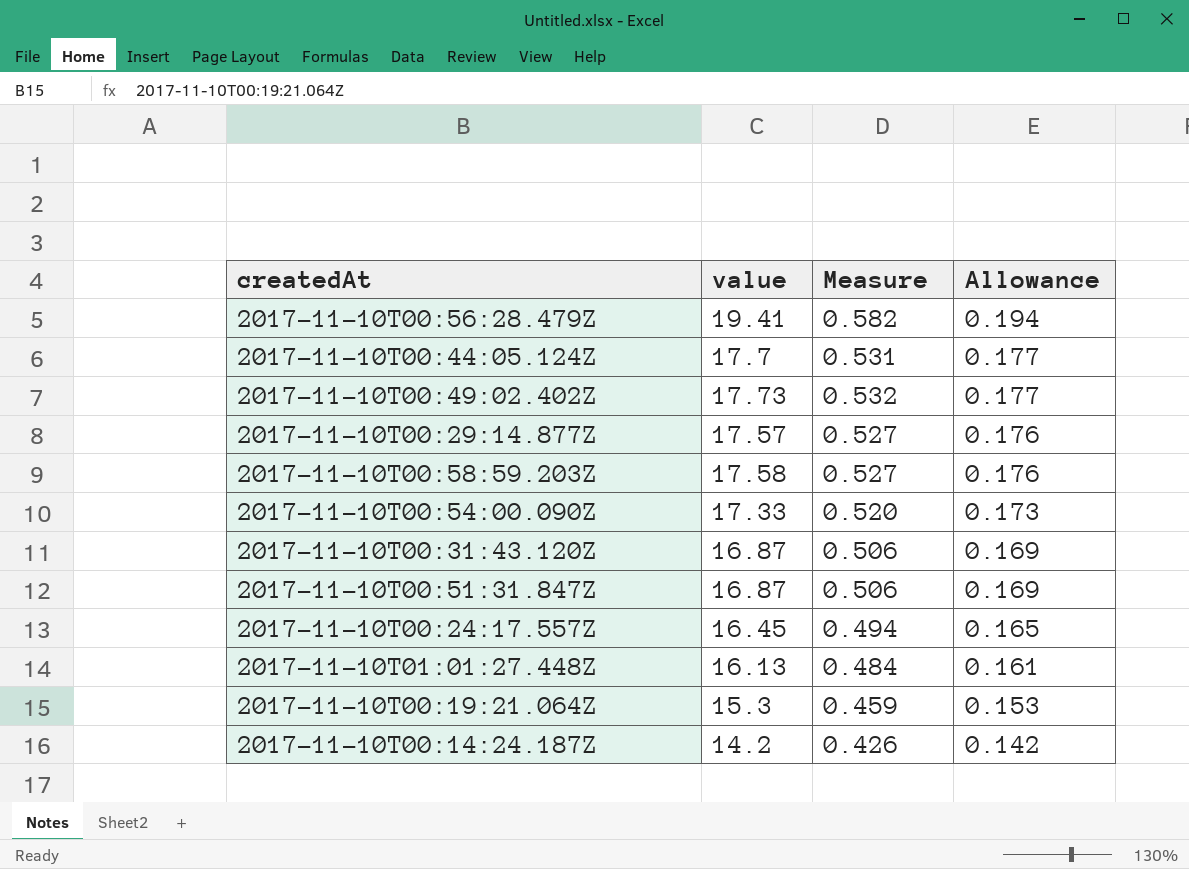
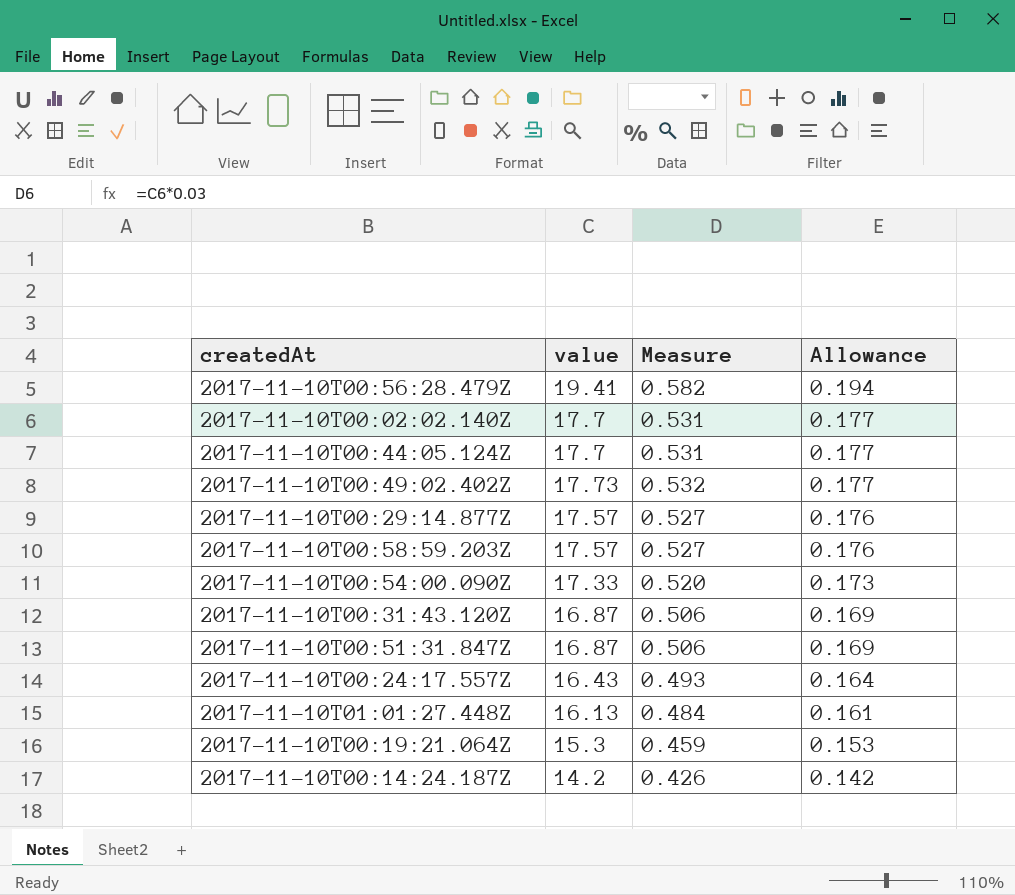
row 2017-11-10T00:02:02.140Z: none -> 17.7 | 0.531 | 0.177
2017-11-10T00:58:59.203Z | value: 17.58 -> 17.57
2017-11-10T00:24:17.557Z | value: 16.45 -> 16.43
2017-11-10T00:24:17.557Z | Measure: 0.494 -> 0.493
2017-11-10T00:24:17.557Z | Allowance: 0.165 -> 0.164

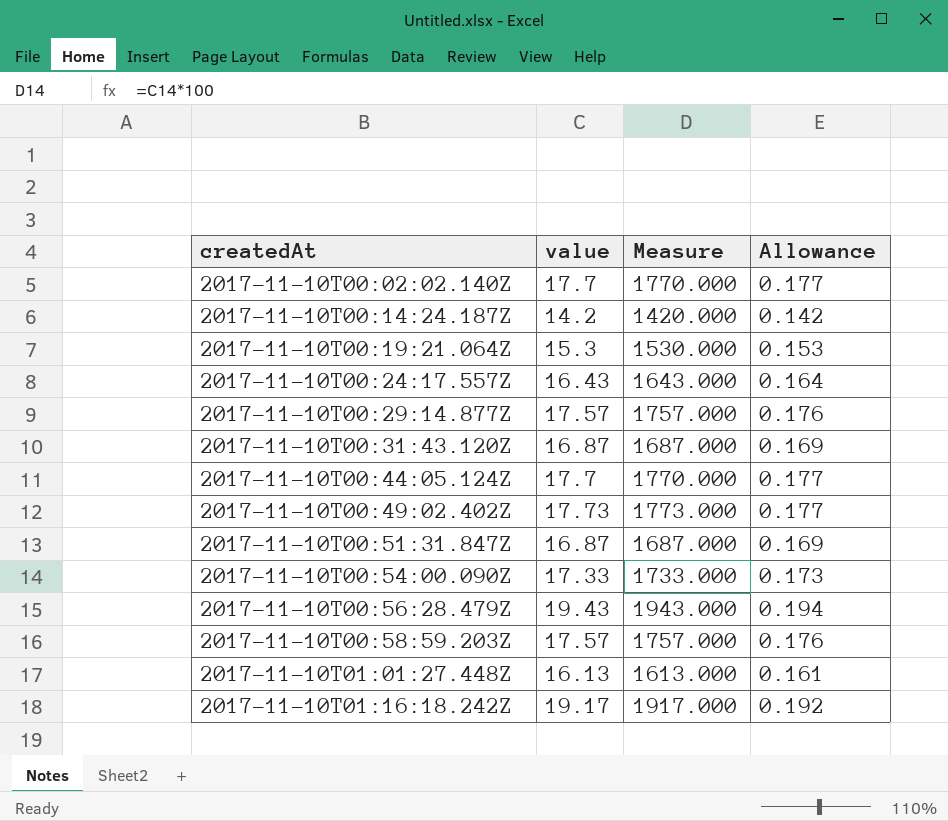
row order: Allowance descending -> createdAt ascending
column Measure | formula: [value] * 0.03 -> [value] * 100
2017-11-10T00:56:28.479Z | value: 19.41 -> 19.43
row 2017-11-10T01:16:18.242Z: none -> 19.17 | 1917.000 | 0.192

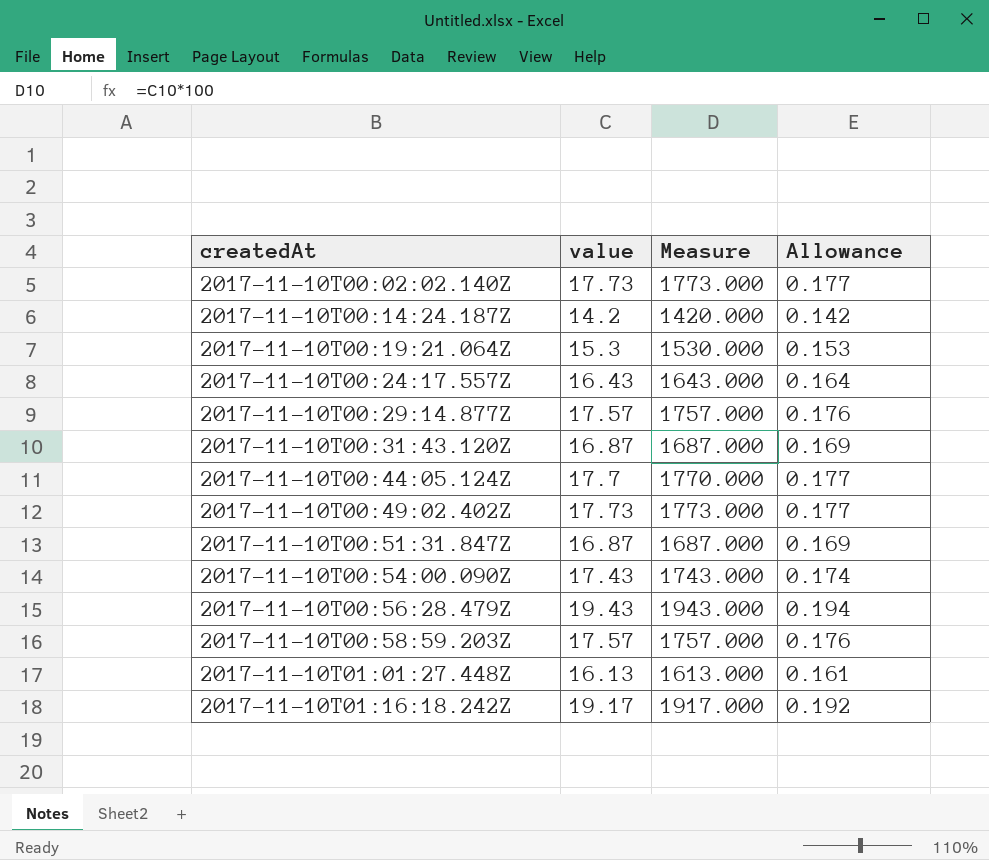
2017-11-10T00:02:02.140Z | value: 17.7 -> 17.73
2017-11-10T00:02:02.140Z | Measure: 1770.000 -> 1773.000
2017-11-10T00:54:00.090Z | value: 17.33 -> 17.43
2017-11-10T00:54:00.090Z | Measure: 1733.000 -> 1743.000
2017-11-10T00:54:00.090Z | Allowance: 0.173 -> 0.174

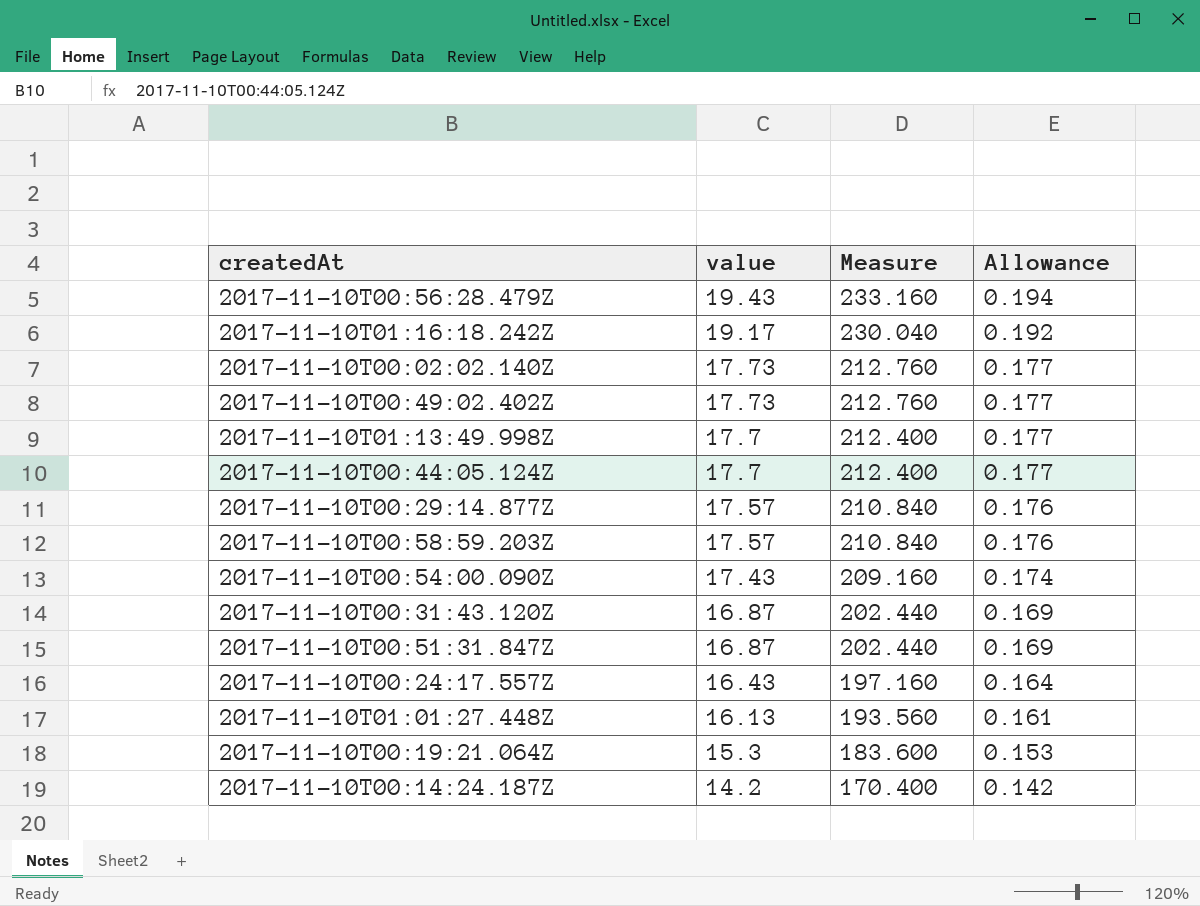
row order: createdAt ascending -> value descending
column Measure | formula: [value] * 100 -> [value] * 12
row 2017-11-10T01:13:49.998Z: none -> 17.7 | 212.400 | 0.177

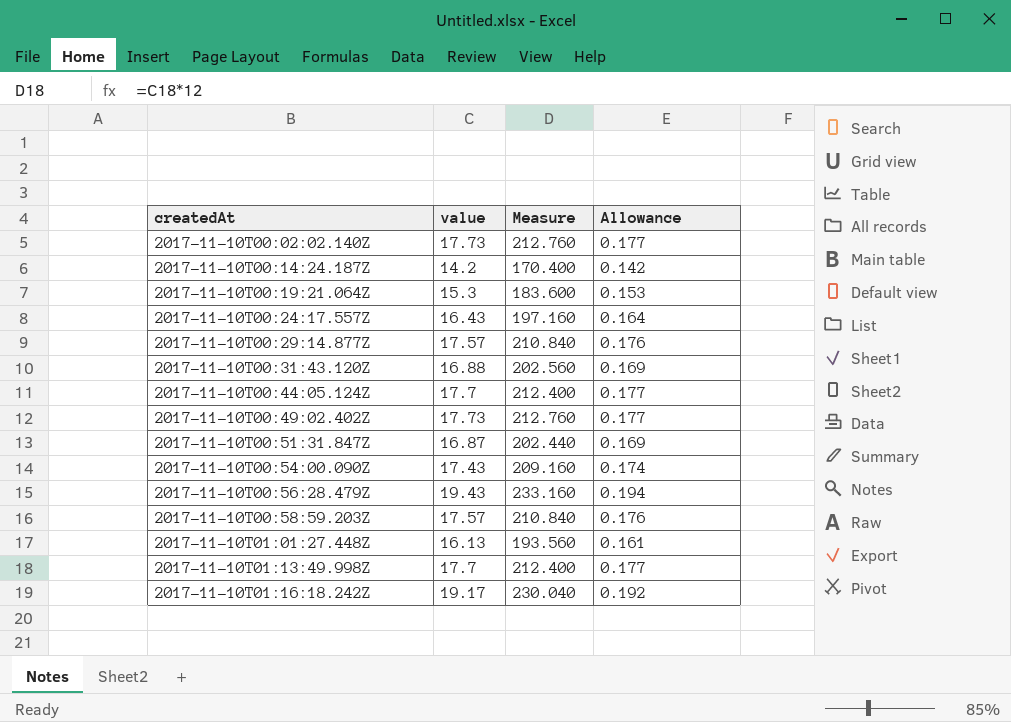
row order: value descending -> createdAt ascending
2017-11-10T00:31:43.120Z | value: 16.87 -> 16.88
2017-11-10T00:31:43.120Z | Measure: 202.440 -> 202.560

